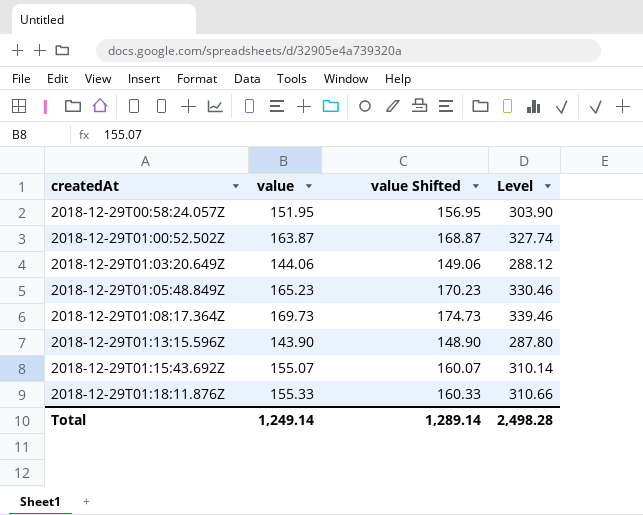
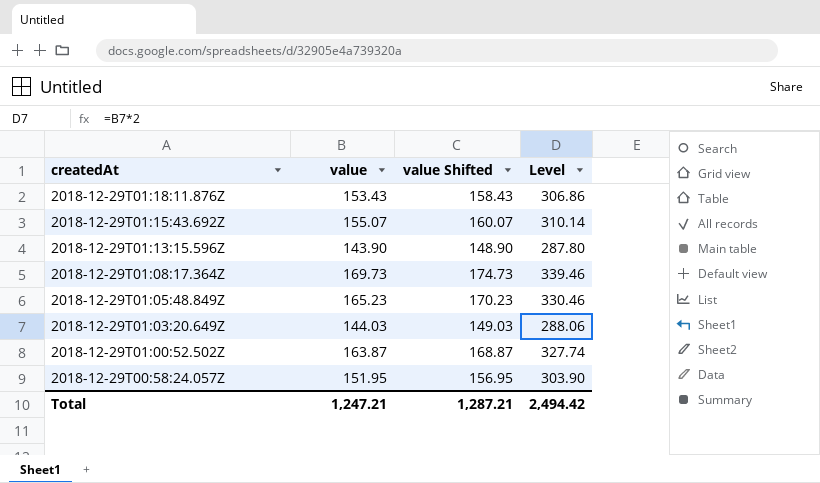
row order: createdAt ascending -> createdAt descending
2018-12-29T01:18:11.876Z | value: 155.33 -> 153.43
2018-12-29T01:18:11.876Z | value Shifted: 160.33 -> 158.43
2018-12-29T01:18:11.876Z | Level: 310.66 -> 306.86
2018-12-29T01:03:20.649Z | value: 144.06 -> 144.03
2018-12-29T01:03:20.649Z | value Shifted: 149.06 -> 149.03
2018-12-29T01:03:20.649Z | Level: 288.12 -> 288.06
Total | value: 1,249.14 -> 1,247.21
Total | value Shifted: 1,289.14 -> 1,287.21
Total | Level: 2,498.28 -> 2,494.42

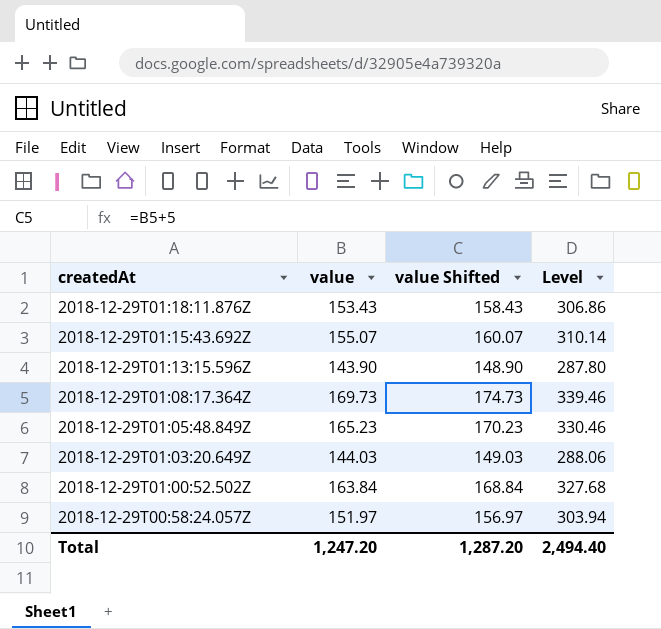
2018-12-29T01:00:52.502Z | value: 163.87 -> 163.84
2018-12-29T01:00:52.502Z | value Shifted: 168.87 -> 168.84
2018-12-29T01:00:52.502Z | Level: 327.74 -> 327.68
2018-12-29T00:58:24.057Z | value: 151.95 -> 151.97
2018-12-29T00:58:24.057Z | value Shifted: 156.95 -> 156.97
2018-12-29T00:58:24.057Z | Level: 303.90 -> 303.94
Total | value: 1,247.21 -> 1,247.20
Total | value Shifted: 1,287.21 -> 1,287.20
Total | Level: 2,494.42 -> 2,494.40

